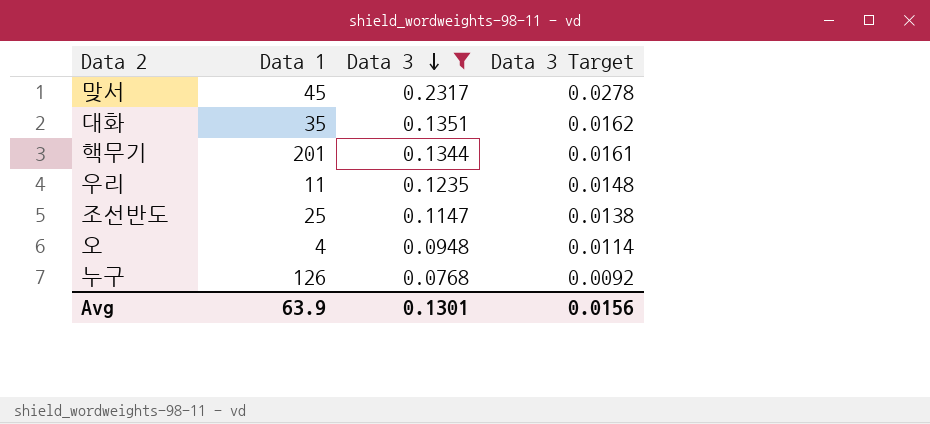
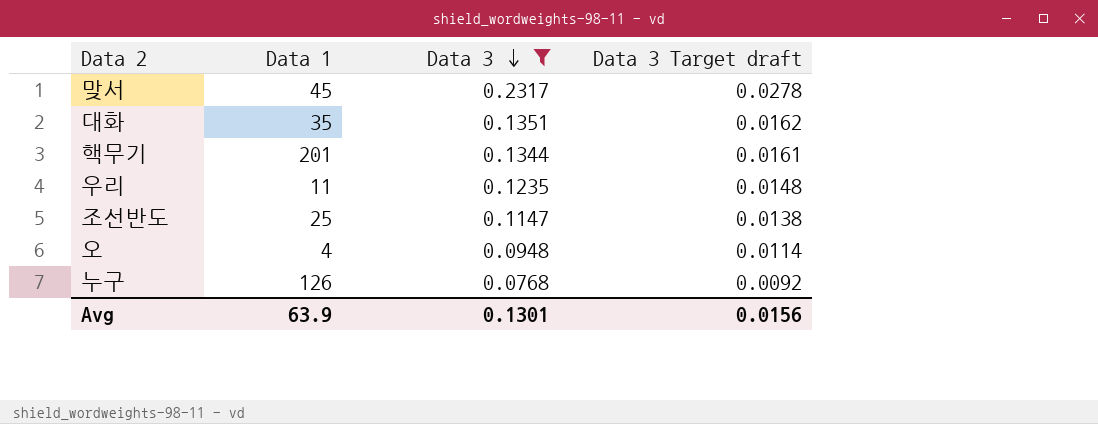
column name: Data 3 Target -> Data 3 Target draft

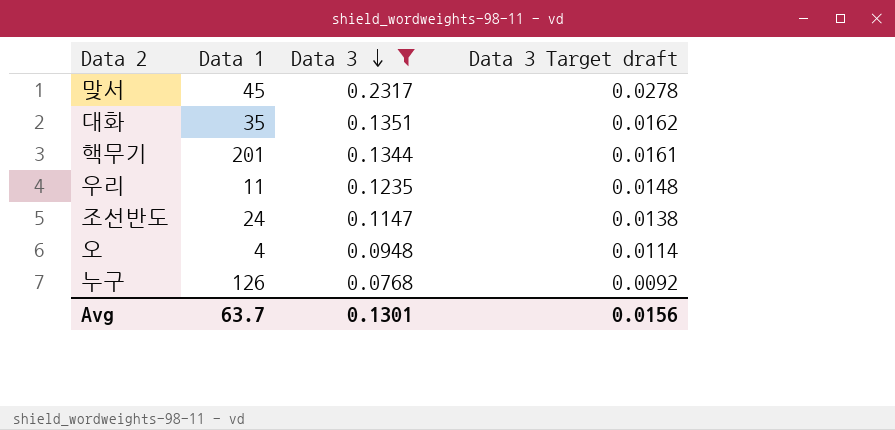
조선반도 | Data 1: 25 -> 24
Avg | Data 1: 63.9 -> 63.7

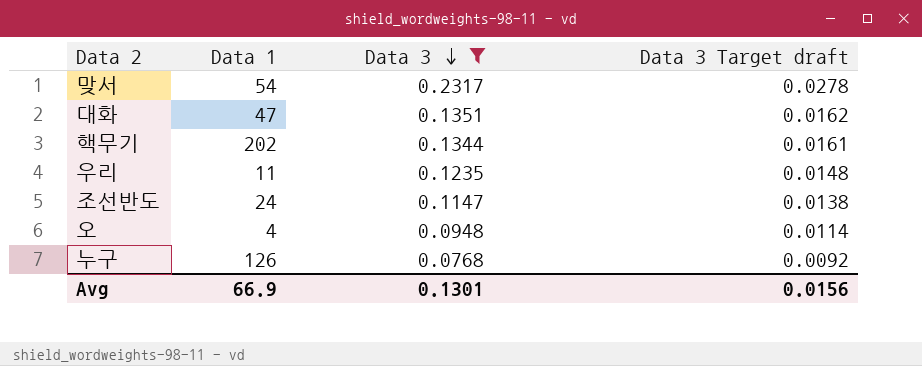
맞서 | Data 1: 45 -> 54
대화 | Data 1: 35 -> 47
핵무기 | Data 1: 201 -> 202
Avg | Data 1: 63.7 -> 66.9

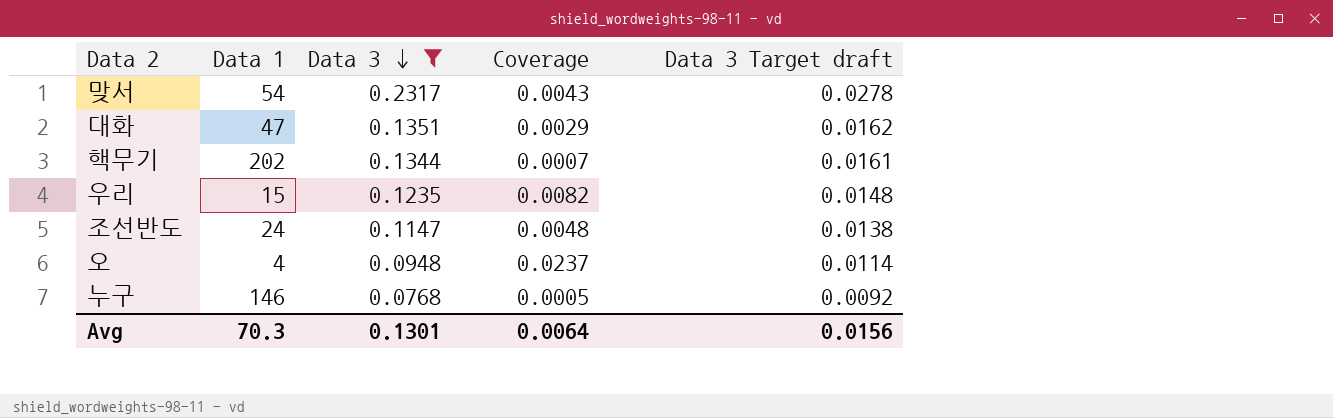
column Coverage | formula: none -> [Data 3] / [Data 1]
우리 | Data 1: 11 -> 15
누구 | Data 1: 126 -> 146
Avg | Data 1: 66.9 -> 70.3

